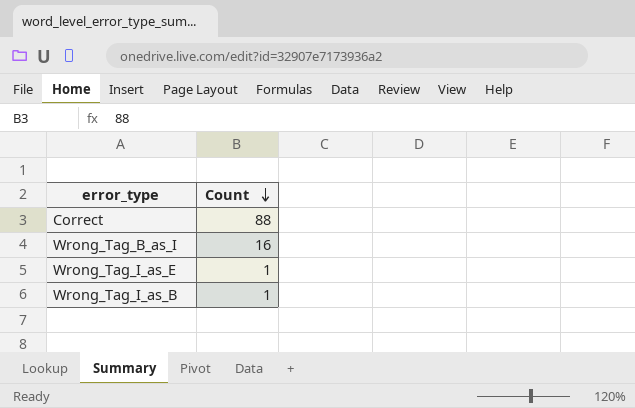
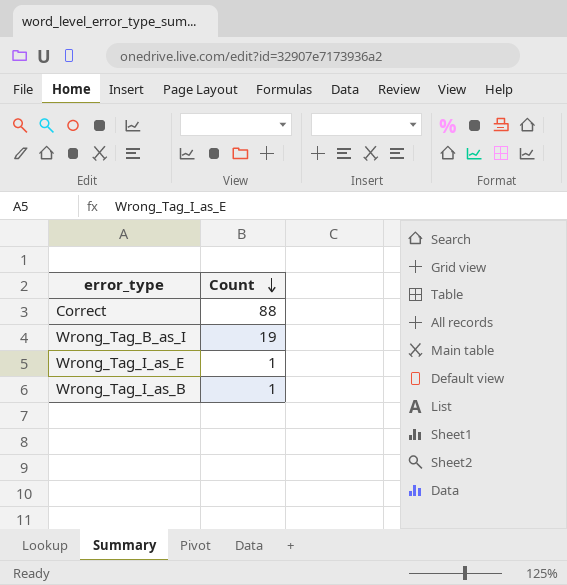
Wrong_Tag_B_as_I | Count: 16 -> 19

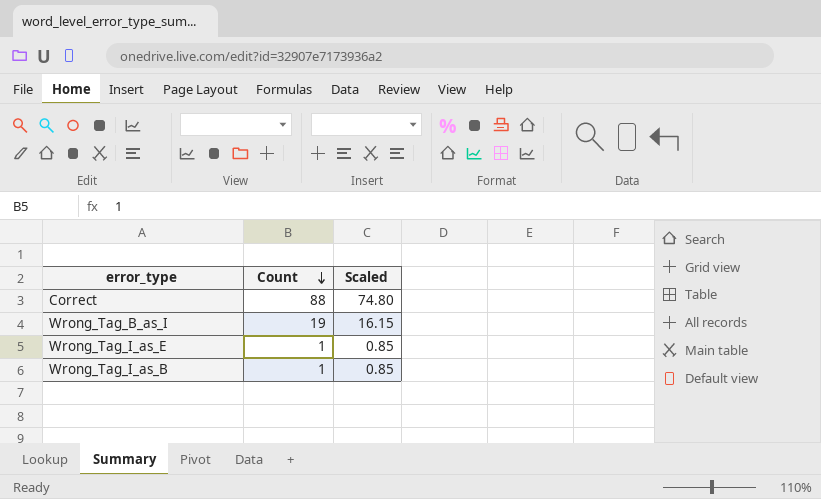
column Scaled | formula: none -> [Count] * 0.85

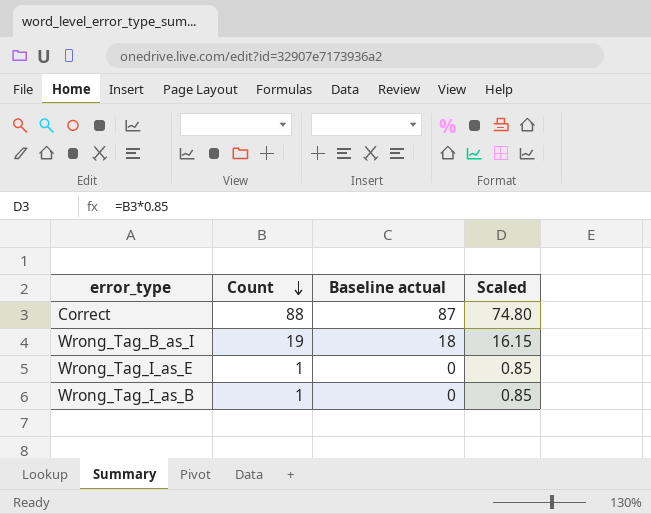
column Baseline actual | formula: none -> [Count] - 1

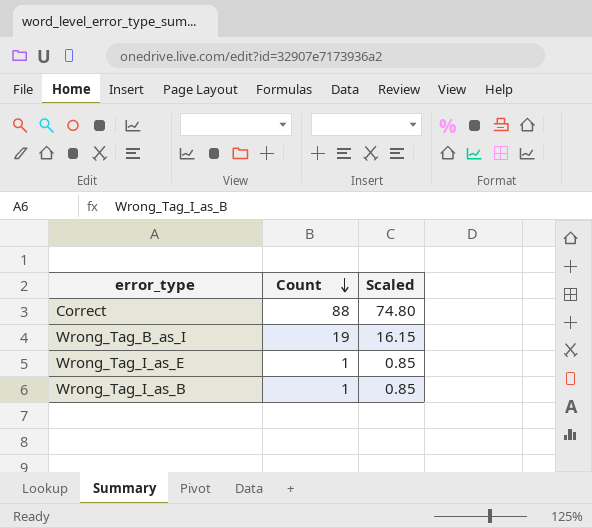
column Baseline actual | formula: [Count] - 1 -> none

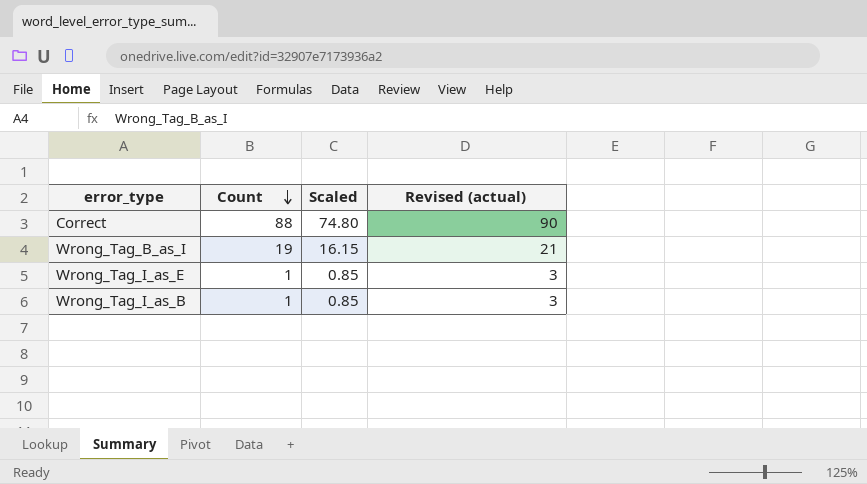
column Revised (actual) | formula: none -> [Count] + 2

